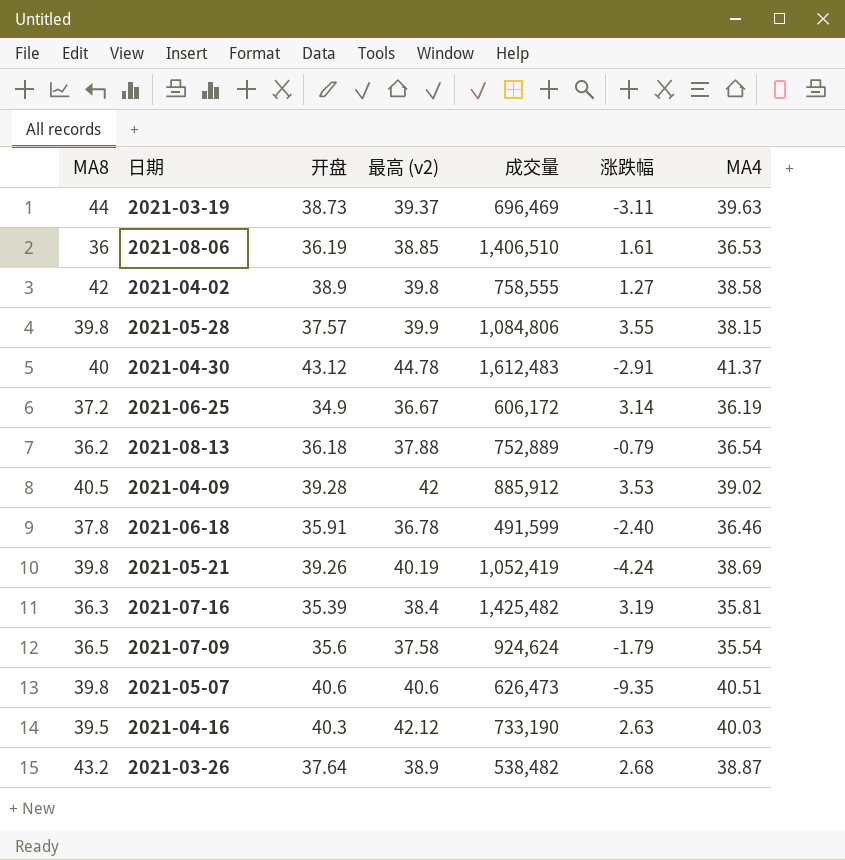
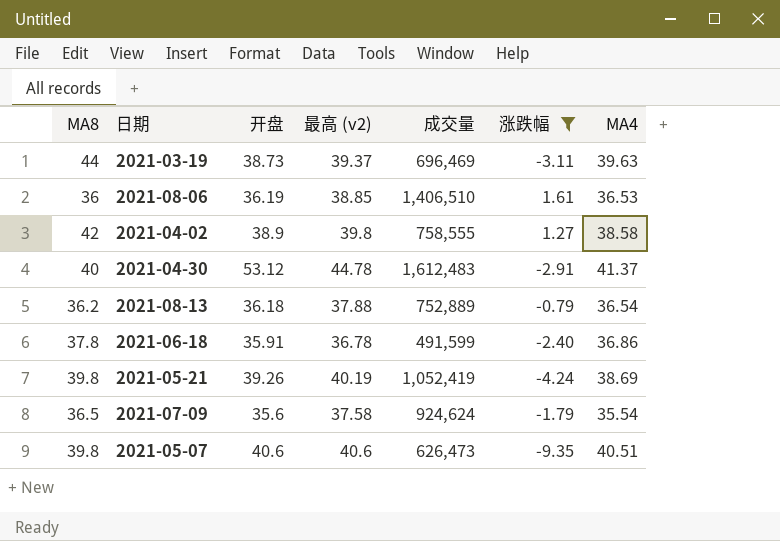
filter: none -> 涨跌幅 <= 1.61
2021-04-30 | 开盘: 43.12 -> 53.12
2021-06-18 | MA4: 36.46 -> 36.86

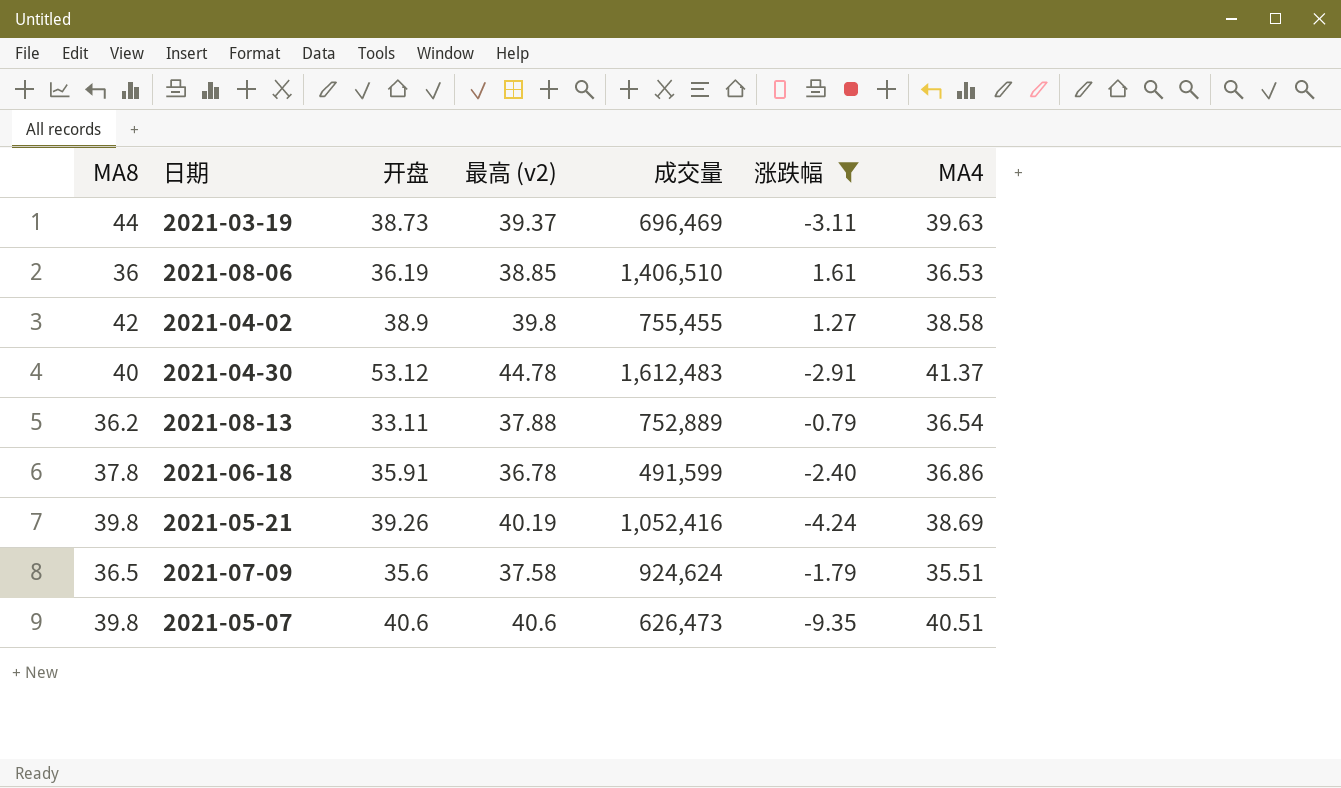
2021-04-02 | 成交量: 758,555 -> 755,455
2021-08-13 | 开盘: 36.18 -> 33.11
2021-05-21 | 成交量: 1,052,419 -> 1,052,416
2021-07-09 | MA4: 35.54 -> 35.51

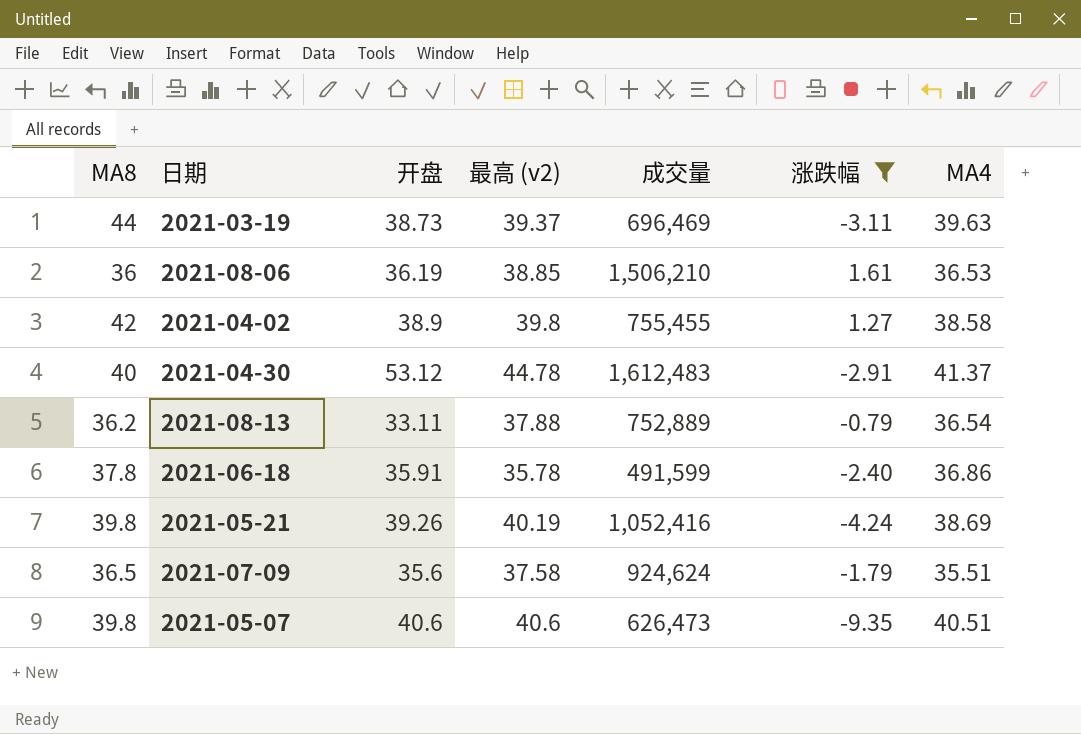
2021-08-06 | 成交量: 1,406,510 -> 1,506,210
2021-06-18 | 最高 (v2): 36.78 -> 35.78

